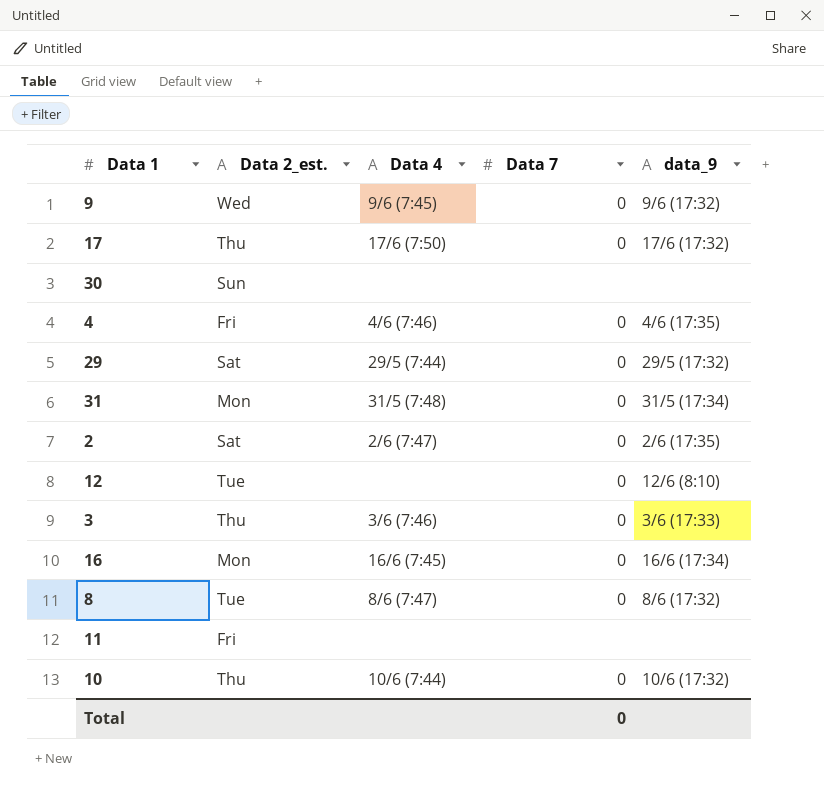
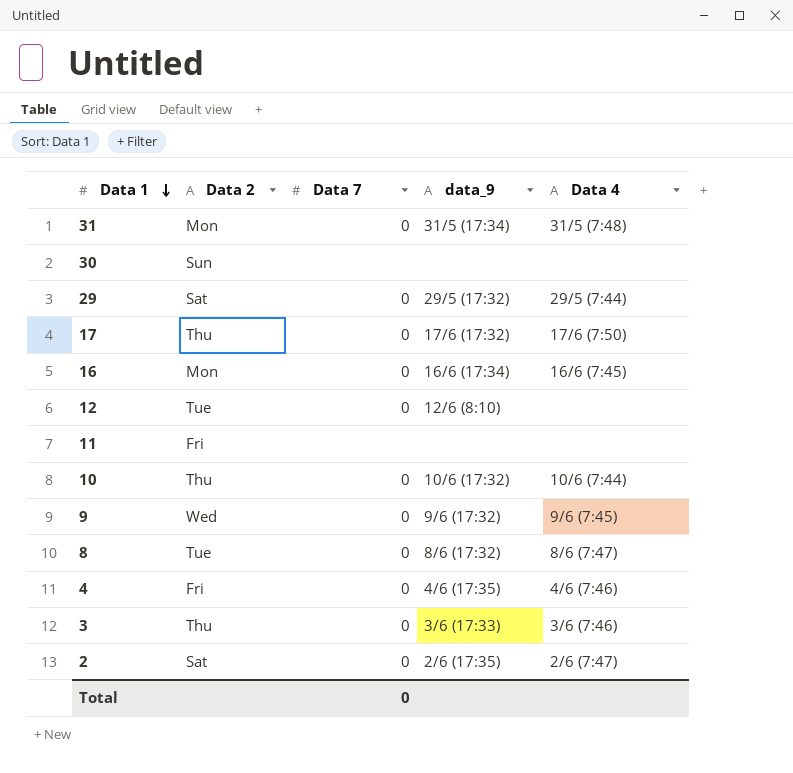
row order: none -> Data 1 descending
column name: Data 2_est. -> Data 2
column Data 4 | position: 3 -> 5

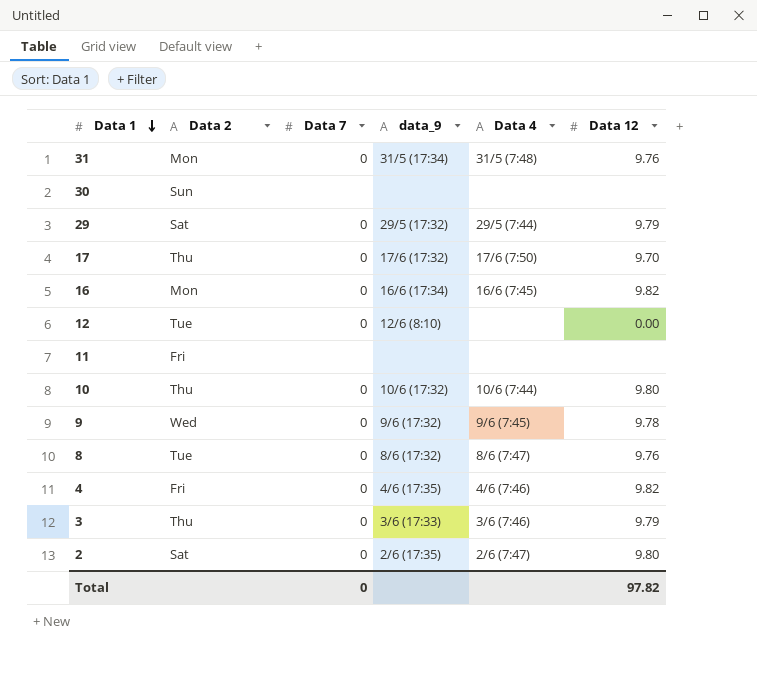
column Data 12 | position: none -> 6

